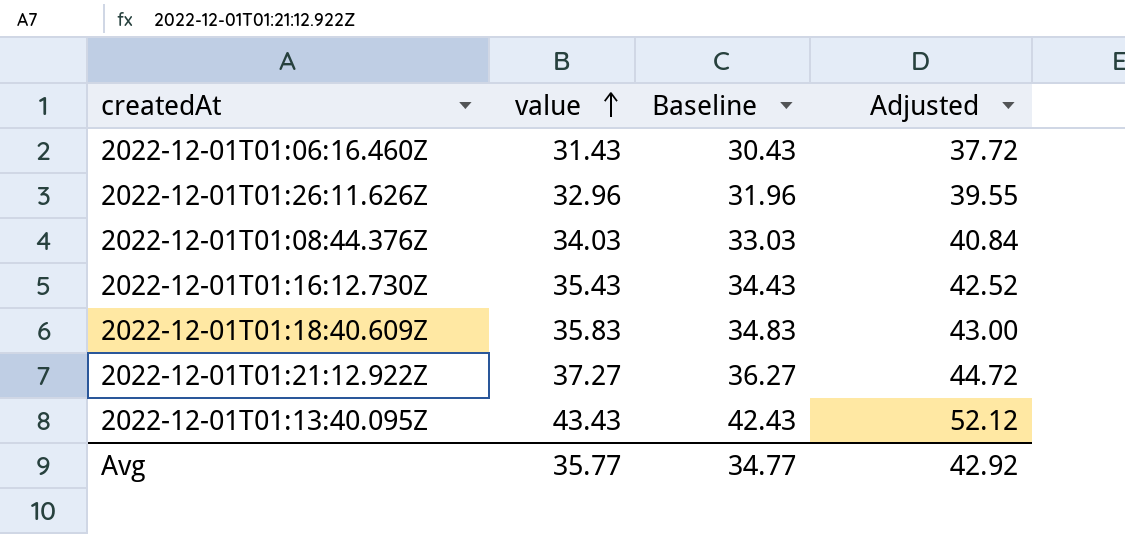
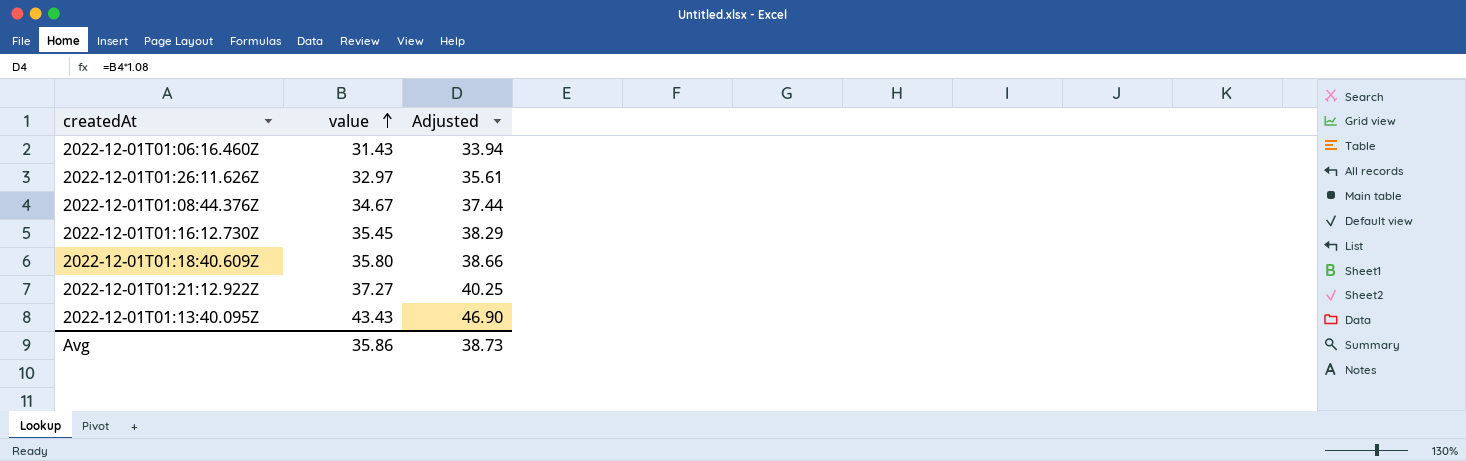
column Baseline | formula: [value] - 1 -> none
column Adjusted | formula: [value] * 1.2 -> [value] * 1.08
2022-12-01T01:26:11.626Z | value: 32.96 -> 32.97
2022-12-01T01:08:44.376Z | value: 34.03 -> 34.67
2022-12-01T01:16:12.730Z | value: 35.43 -> 35.45
2022-12-01T01:18:40.609Z | value: 35.83 -> 35.80
Avg | value: 35.77 -> 35.86
Avg | Adjusted: 42.92 -> 38.73

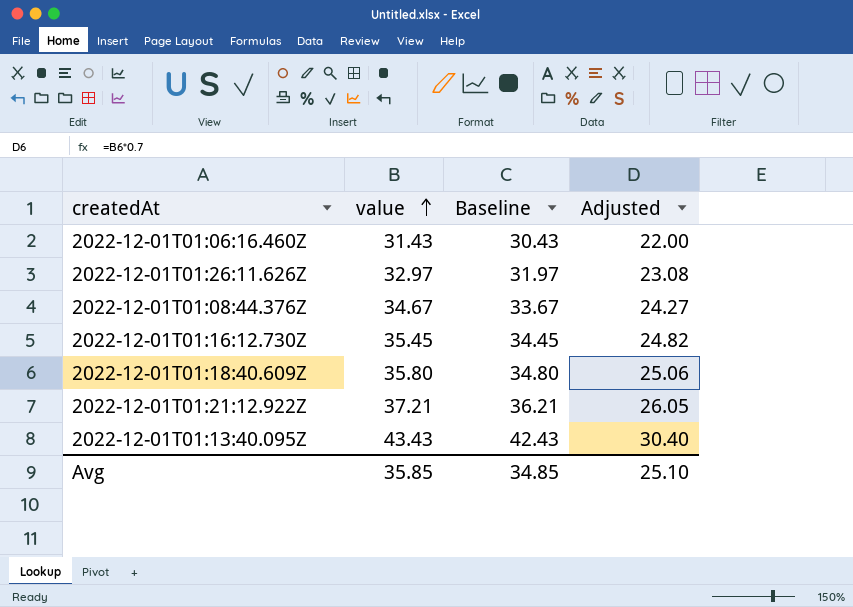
column Baseline | formula: none -> [value] - 1
column Adjusted | formula: [value] * 1.08 -> [value] * 0.7
2022-12-01T01:21:12.922Z | value: 37.27 -> 37.21
Avg | value: 35.86 -> 35.85
Avg | Adjusted: 38.73 -> 25.10

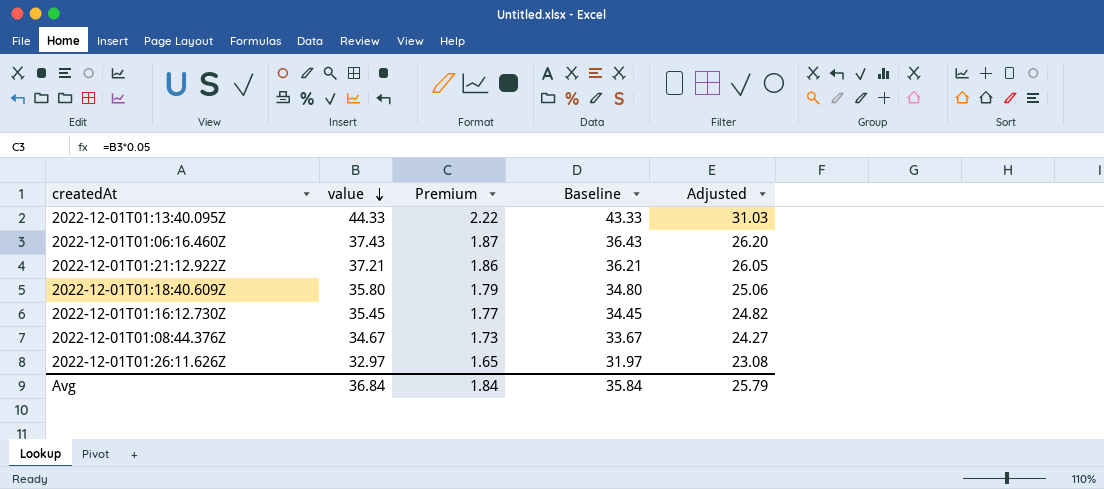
row order: value ascending -> value descending
column Premium | formula: none -> [value] * 0.05
2022-12-01T01:13:40.095Z | value: 43.43 -> 44.33
2022-12-01T01:13:40.095Z | Baseline: 42.43 -> 43.33
2022-12-01T01:13:40.095Z | Adjusted: 30.40 -> 31.03
2022-12-01T01:06:16.460Z | value: 31.43 -> 37.43
2022-12-01T01:06:16.460Z | Baseline: 30.43 -> 36.43
2022-12-01T01:06:16.460Z | Adjusted: 22.00 -> 26.20
Avg | value: 35.85 -> 36.84
Avg | Baseline: 34.85 -> 35.84
Avg | Adjusted: 25.10 -> 25.79

